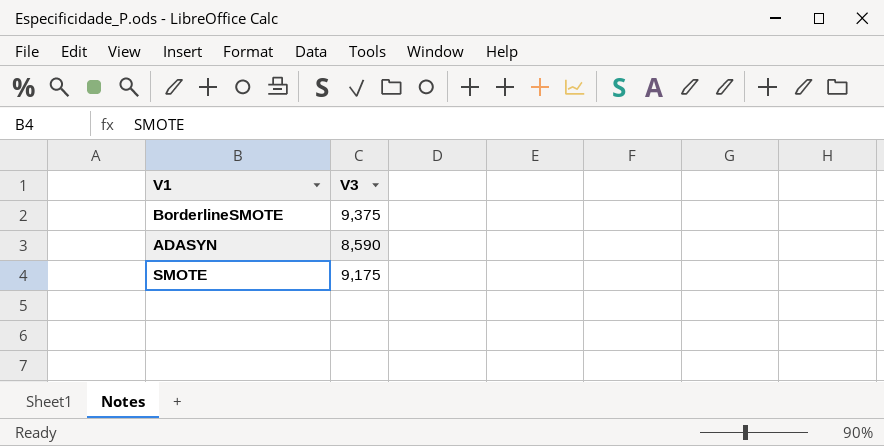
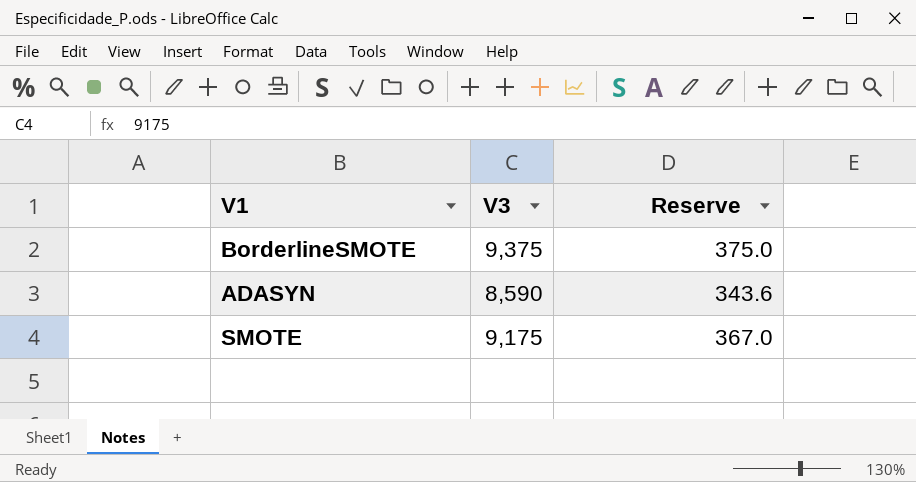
column Reserve | formula: none -> [V3] * 0.04

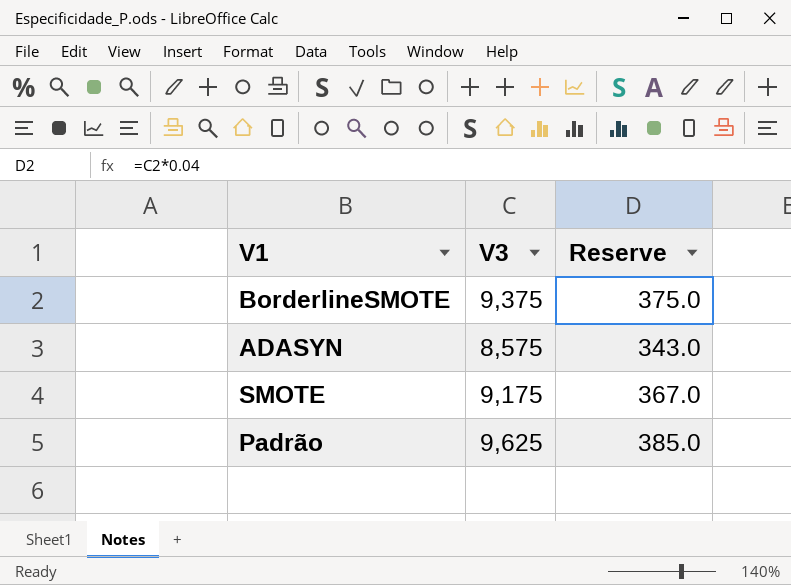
ADASYN | V3: 8,590 -> 8,575
ADASYN | Reserve: 343.6 -> 343.0
row Padrão: none -> 9,625 | 385.0

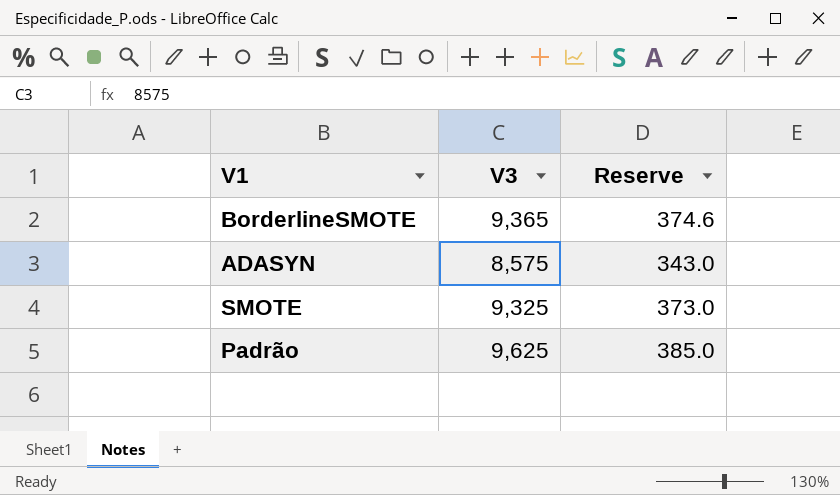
BorderlineSMOTE | V3: 9,375 -> 9,365
BorderlineSMOTE | Reserve: 375.0 -> 374.6
SMOTE | V3: 9,175 -> 9,325
SMOTE | Reserve: 367.0 -> 373.0

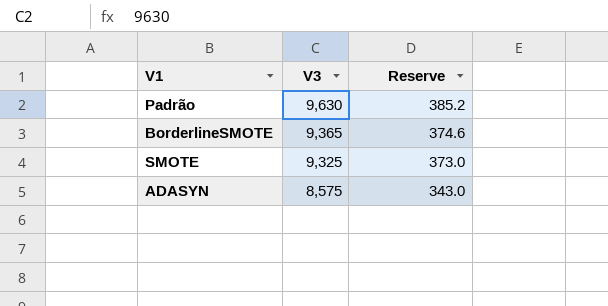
row order: none -> V3 descending
Padrão | V3: 9,625 -> 9,630
Padrão | Reserve: 385.0 -> 385.2

